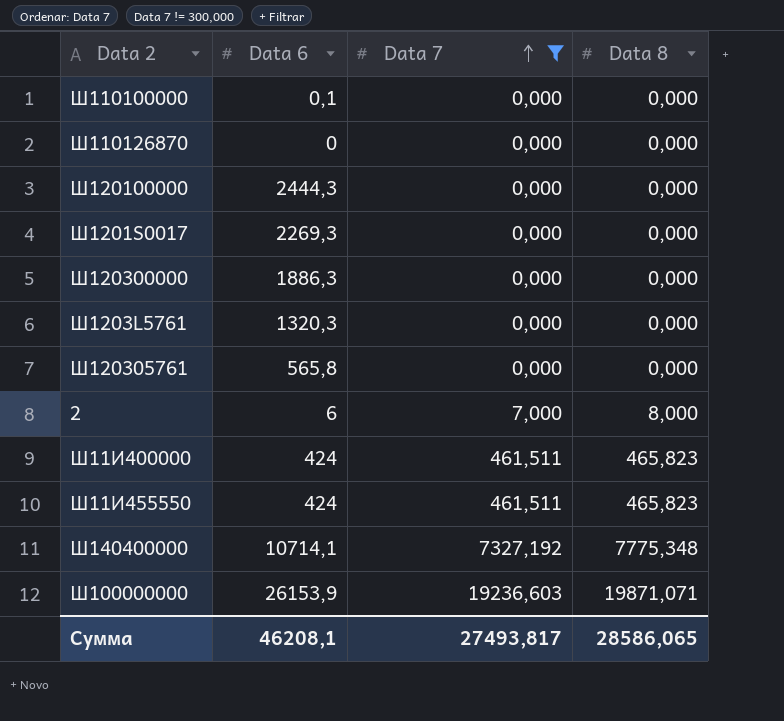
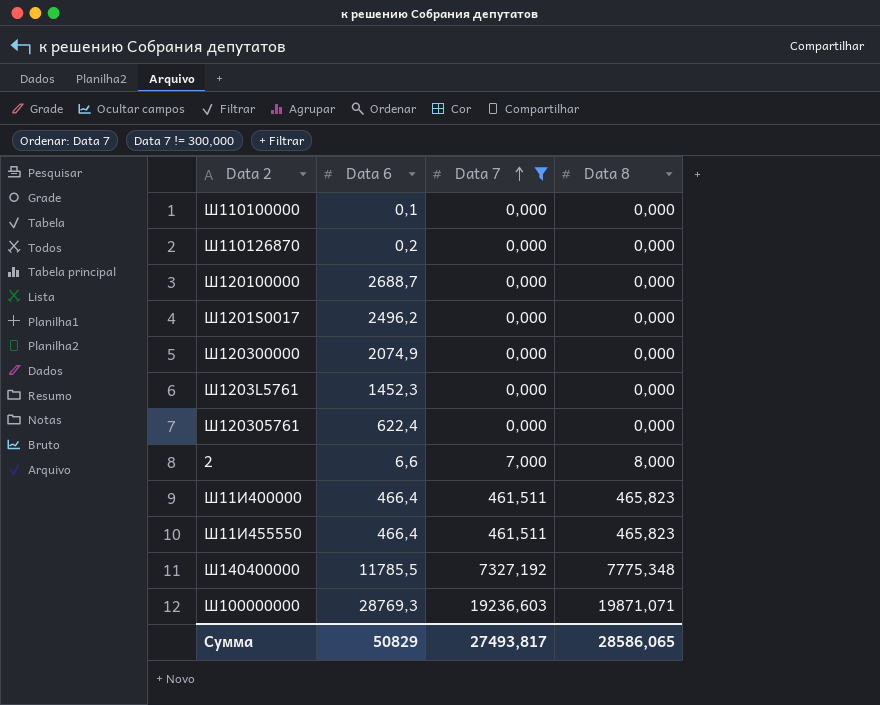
Ш110126870 | Data 6: 0 -> 0,2
Ш120100000 | Data 6: 2444,3 -> 2688,7
Ш1201S0017 | Data 6: 2269,3 -> 2496,2
Ш120300000 | Data 6: 1886,3 -> 2074,9
Ш1203L5761 | Data 6: 1320,3 -> 1452,3
Ш120305761 | Data 6: 565,8 -> 622,4
2 | Data 6: 6 -> 6,6
Ш11И400000 | Data 6: 424 -> 466,4
Ш11И455550 | Data 6: 424 -> 466,4
Ш140400000 | Data 6: 10714,1 -> 11785,5
Ш100000000 | Data 6: 26153,9 -> 28769,3
Сумма | Data 6: 46208,1 -> 50829

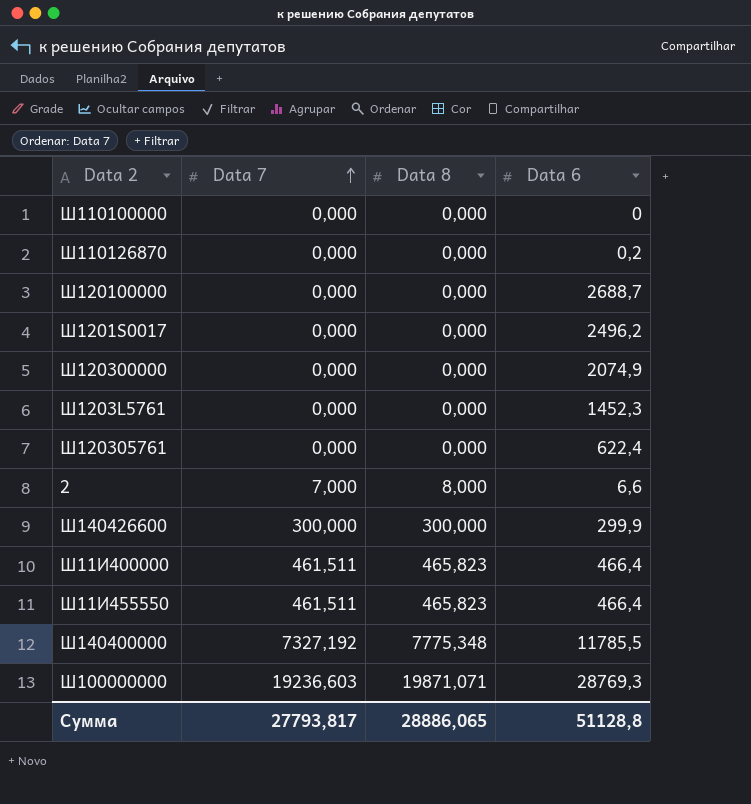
filter: Data 7 != 300,000 -> none
column Data 6 | position: 2 -> 4
Ш110100000 | Data 6: 0,1 -> 0
Сумма | Data 7: 27493,817 -> 27793,817
Сумма | Data 8: 28586,065 -> 28886,065
Сумма | Data 6: 50829 -> 51128,8

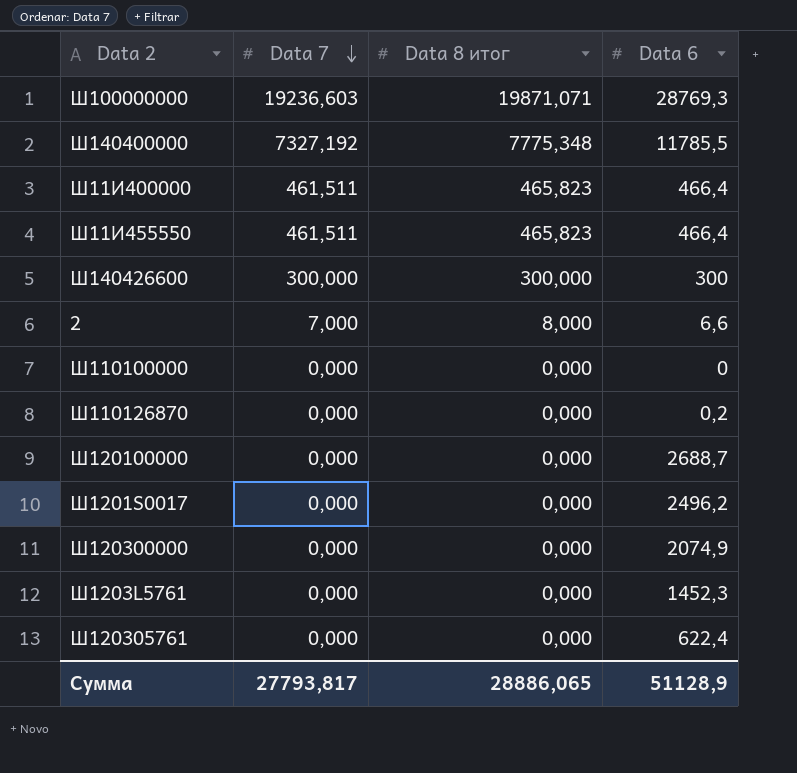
row order: Data 7 ascending -> Data 7 descending
column name: Data 8 -> Data 8 итог
Ш140426600 | Data 6: 299,9 -> 300
Сумма | Data 6: 51128,8 -> 51128,9

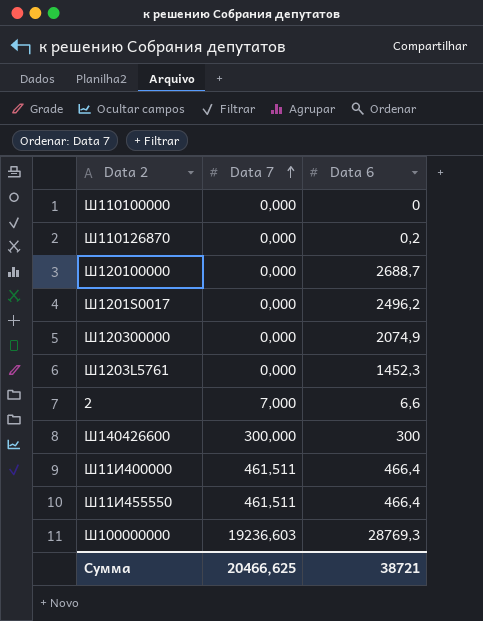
row order: Data 7 descending -> Data 7 ascending
column Data 8 итог | position: 3 -> none
row Ш140400000: 7327,192 | 7775,348 | 11785,5 -> none
row Ш120305761: 0,000 | 0,000 | 622,4 -> none
Сумма | Data 7: 27793,817 -> 20466,625
Сумма | Data 6: 51128,9 -> 38721

